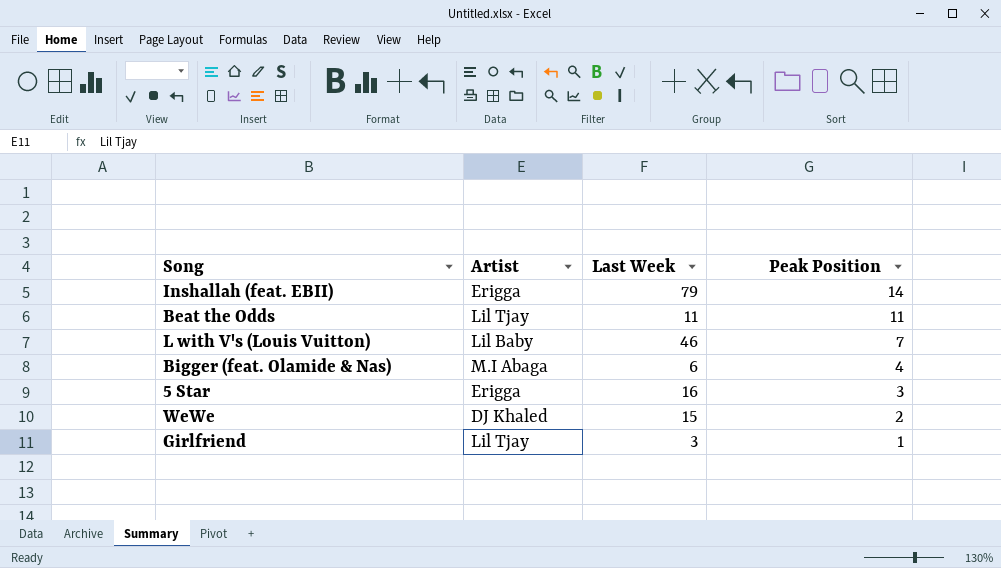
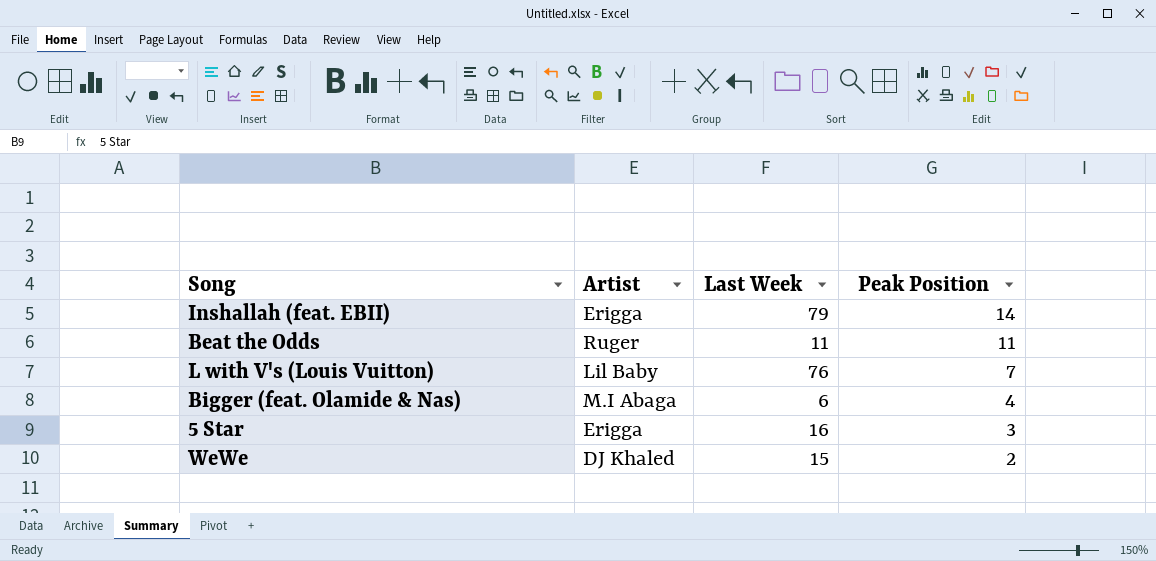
row Girlfriend: Lil Tjay | 3 | 1 -> none
Beat the Odds | Artist: Lil Tjay -> Ruger
L with V's (Louis Vuitton) | Last Week: 46 -> 76

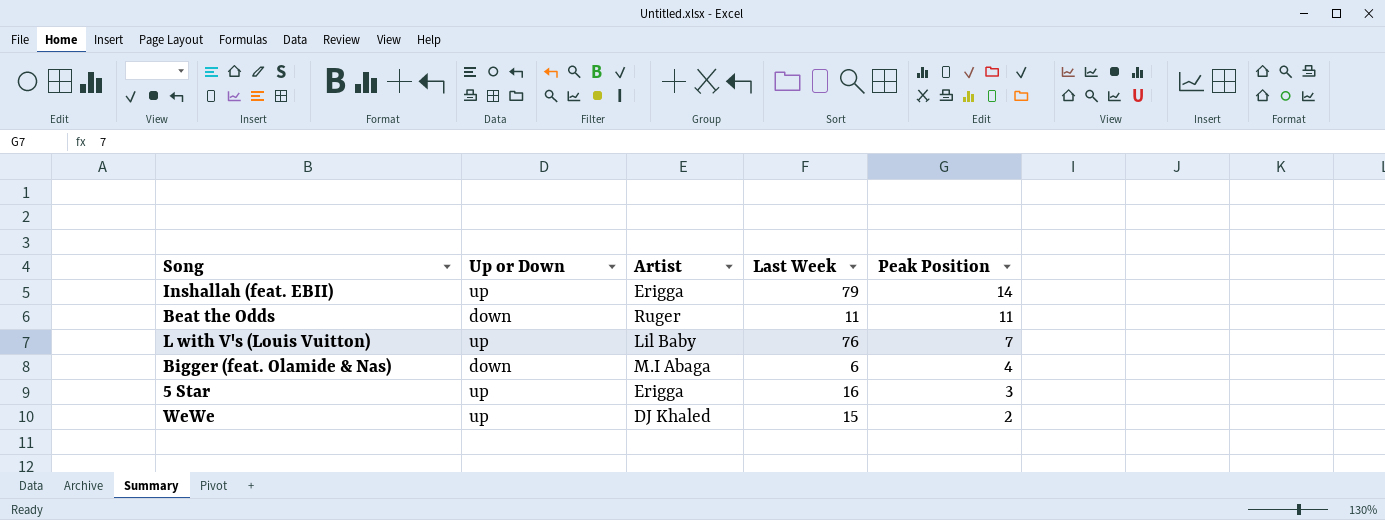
column Up or Down | position: none -> 2

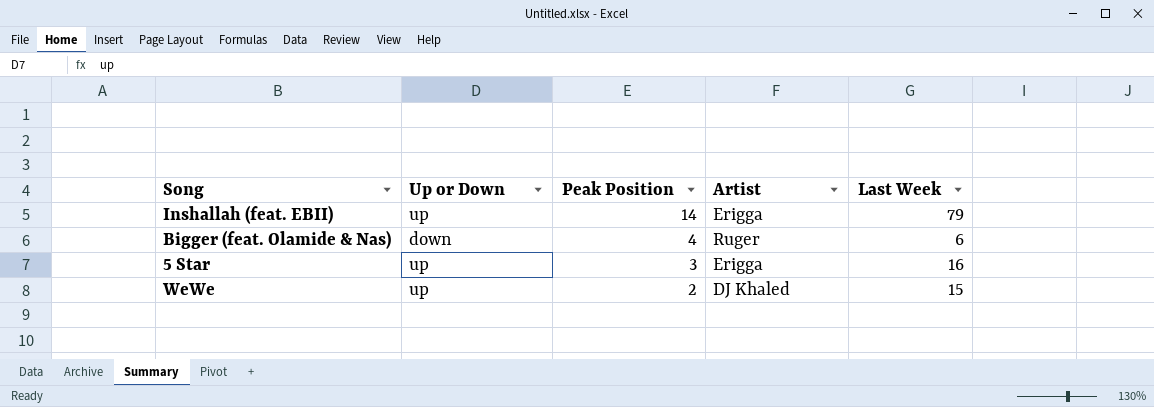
column Peak Position | position: 5 -> 3
row Beat the Odds: down | Ruger | 11 | 11 -> none
row L with V's (Louis Vuitton): up | Lil Baby | 76 | 7 -> none
Bigger (feat. Olamide & Nas) | Artist: M.I Abaga -> Ruger

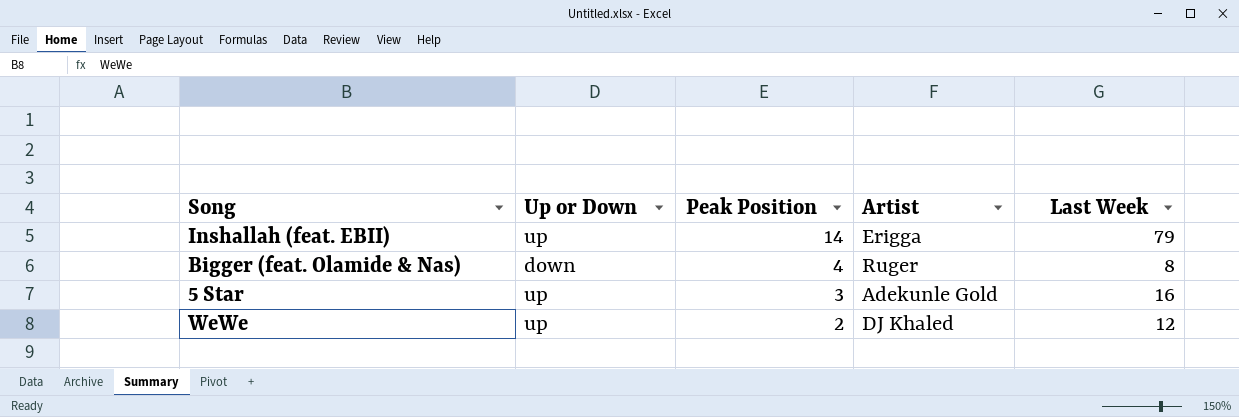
Bigger (feat. Olamide & Nas) | Last Week: 6 -> 8
5 Star | Artist: Erigga -> Adekunle Gold
WeWe | Last Week: 15 -> 12

